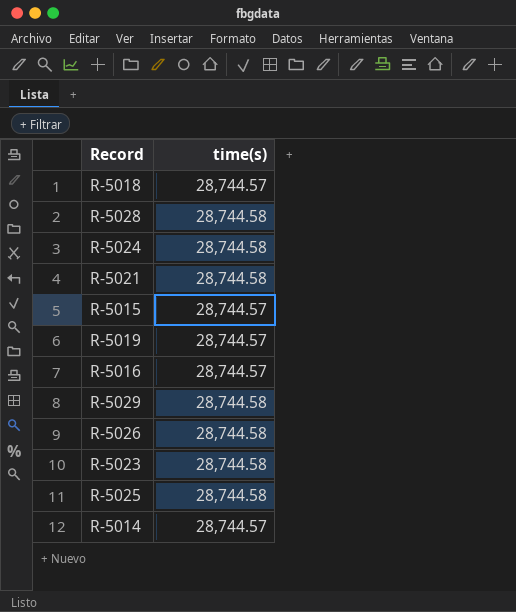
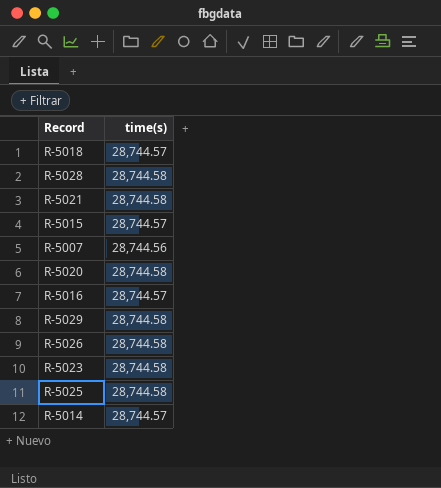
row R-5024: 28,744.58 -> none
row R-5019: 28,744.57 -> none
row R-5007: none -> 28,744.56
row R-5020: none -> 28,744.58

